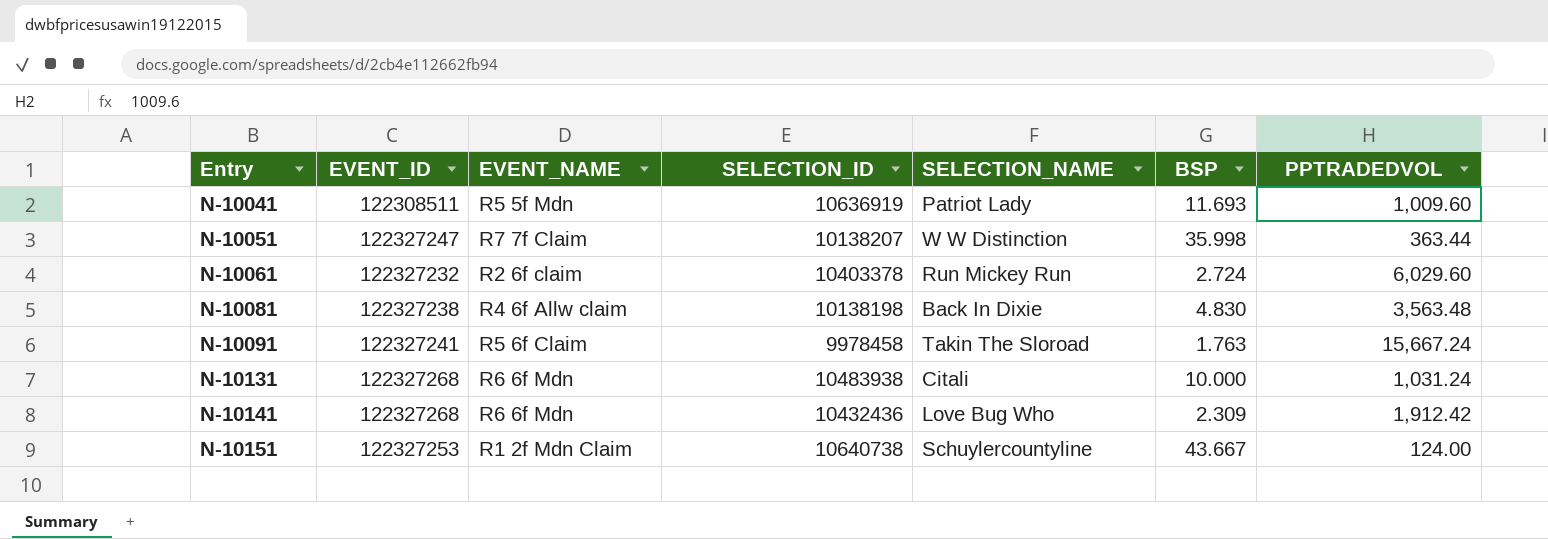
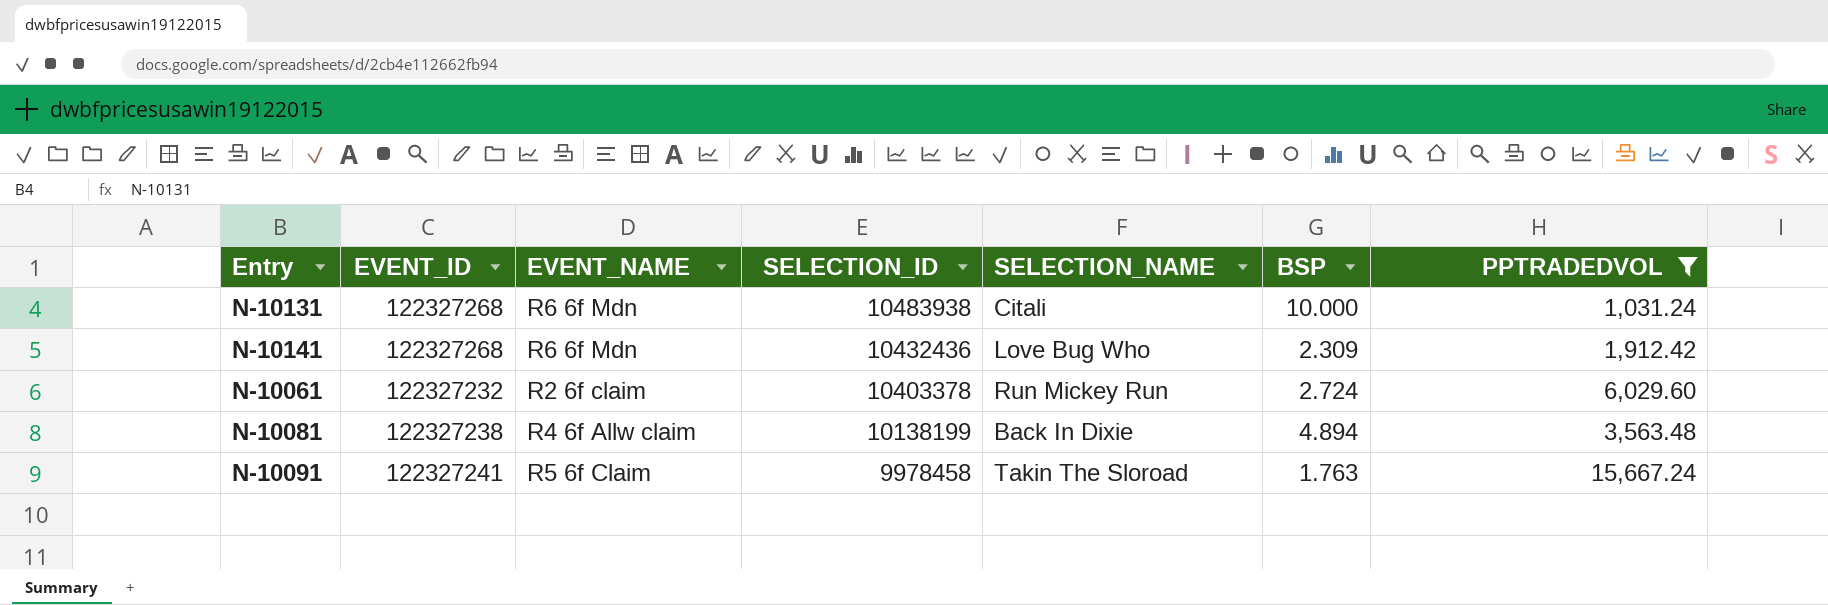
filter: none -> PPTRADEDVOL >= 1,031.24
row order: Entry ascending -> SELECTION_ID descending
N-10081 | SELECTION_ID: 10138198 -> 10138199
N-10081 | BSP: 4.830 -> 4.894

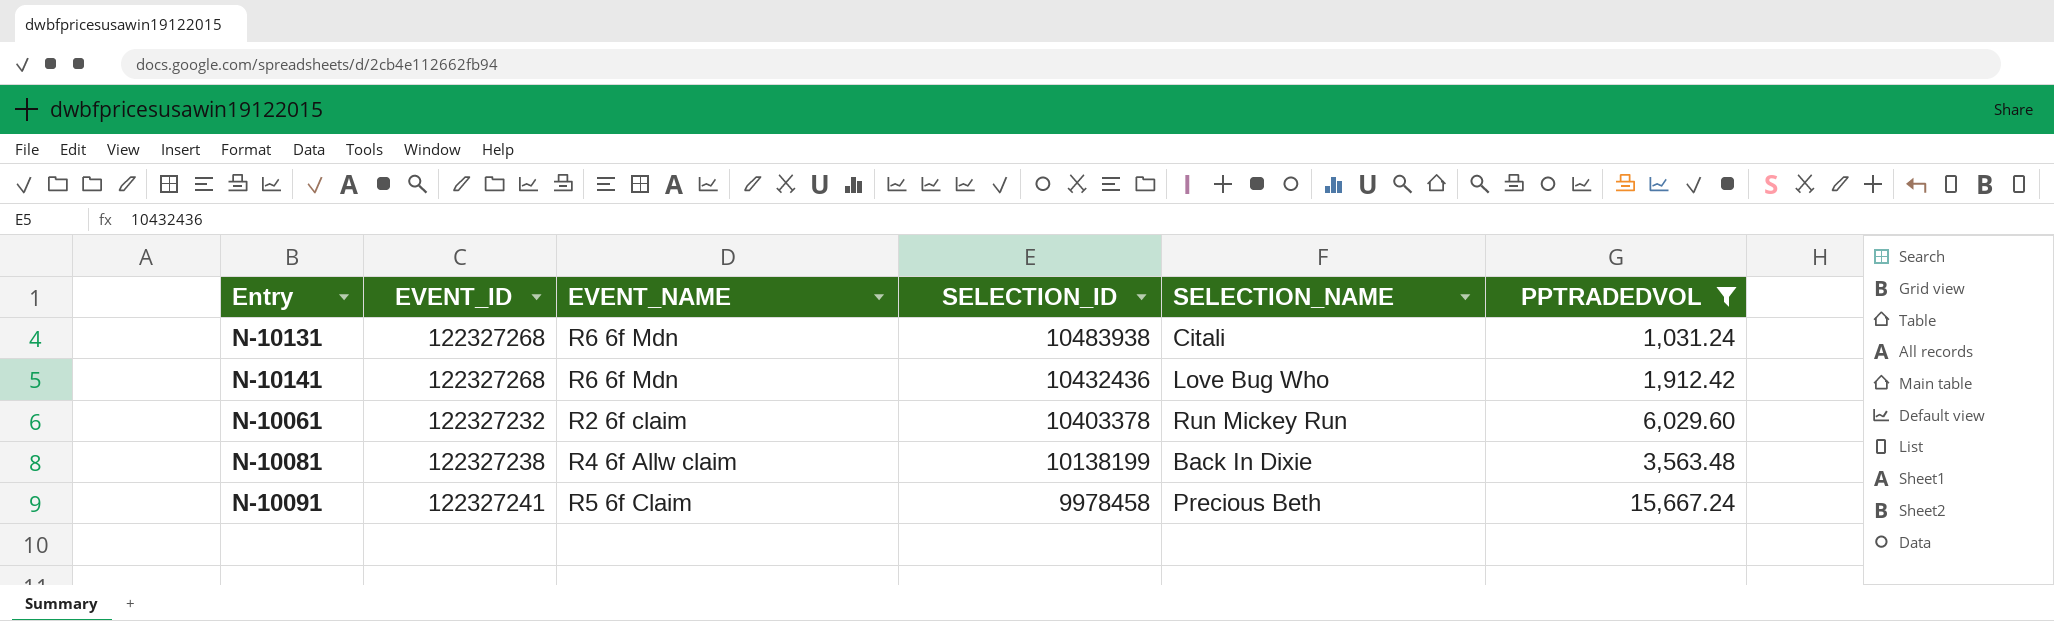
column BSP | position: 6 -> none
N-10091 | SELECTION_NAME: Takin The Sloroad -> Precious Beth

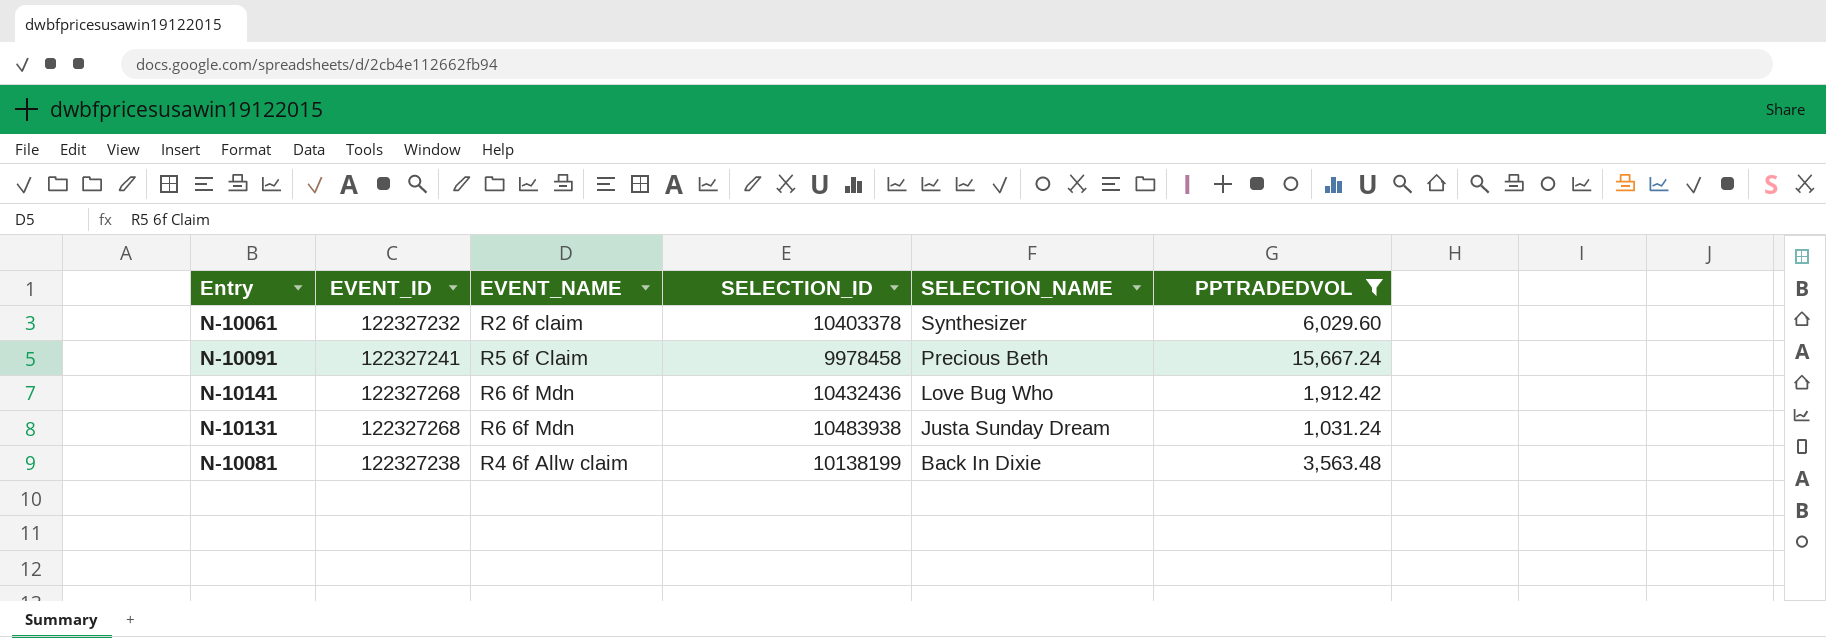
row order: SELECTION_ID descending -> SELECTION_NAME descending
N-10061 | SELECTION_NAME: Run Mickey Run -> Synthesizer
N-10131 | SELECTION_NAME: Citali -> Justa Sunday Dream

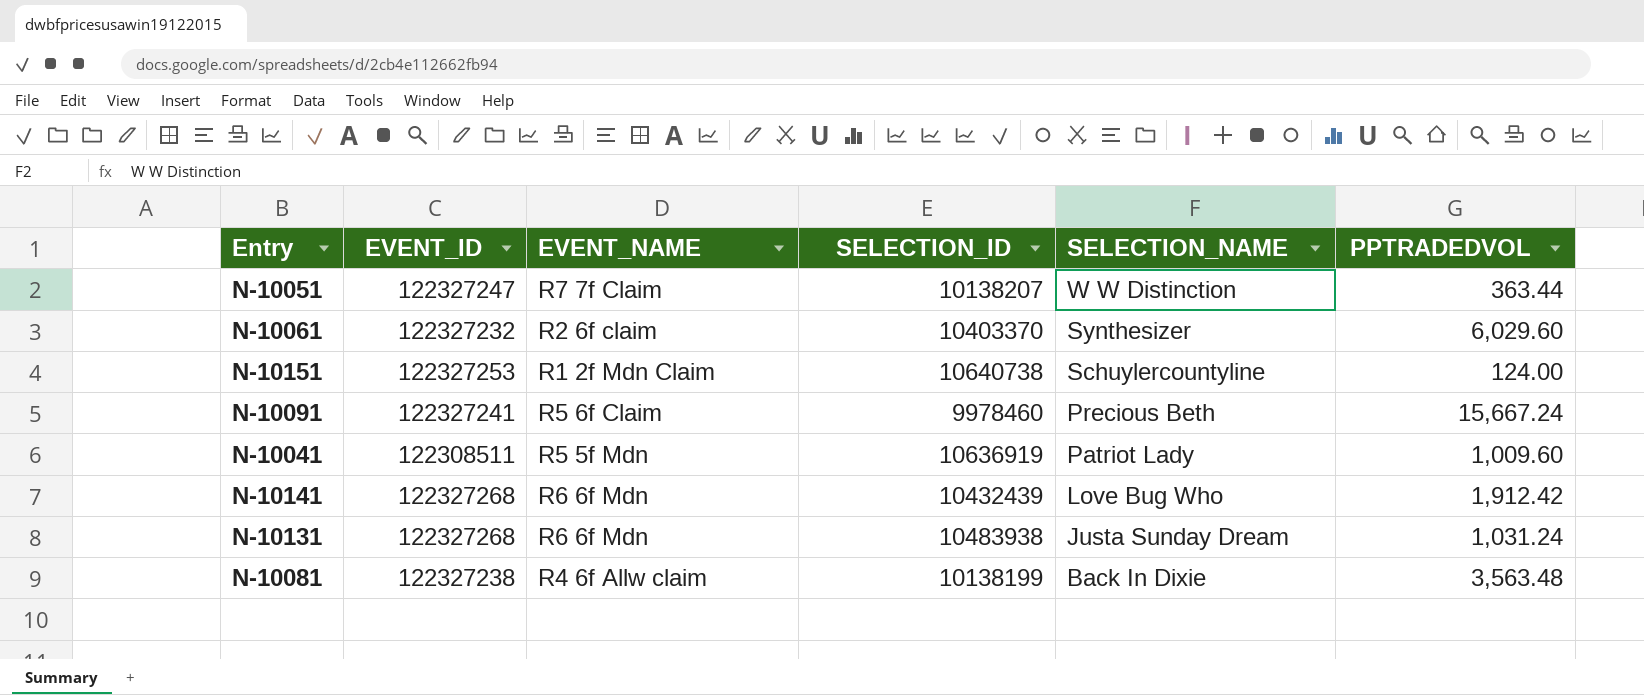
filter: PPTRADEDVOL >= 1,031.24 -> none
N-10061 | SELECTION_ID: 10403378 -> 10403370
N-10091 | SELECTION_ID: 9978458 -> 9978460
N-10141 | SELECTION_ID: 10432436 -> 10432439

